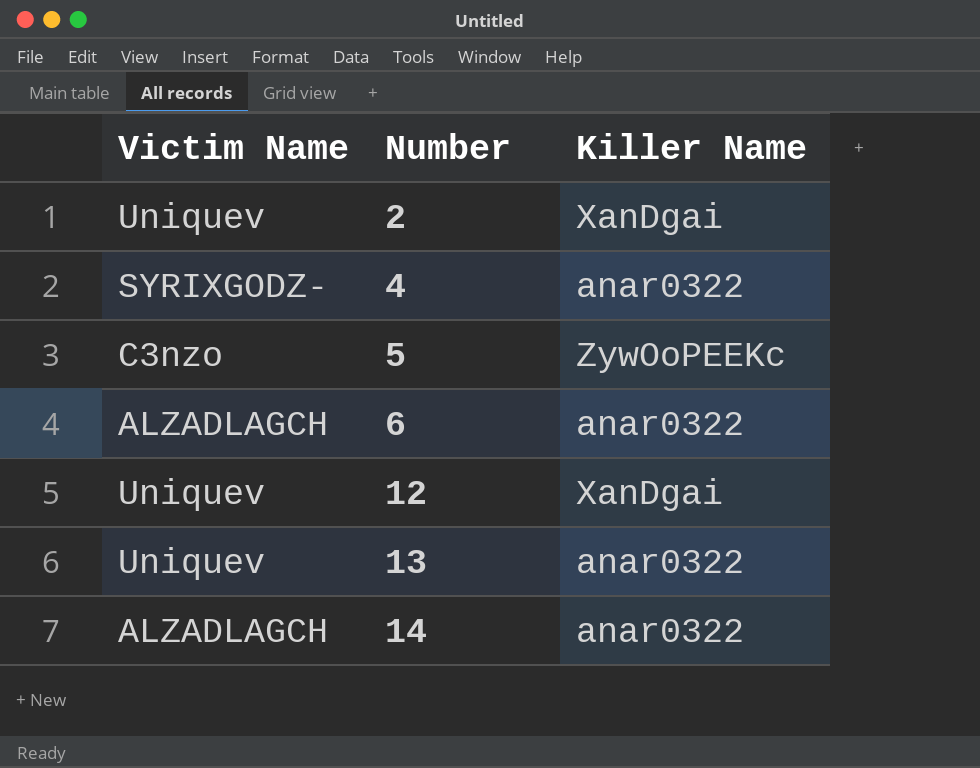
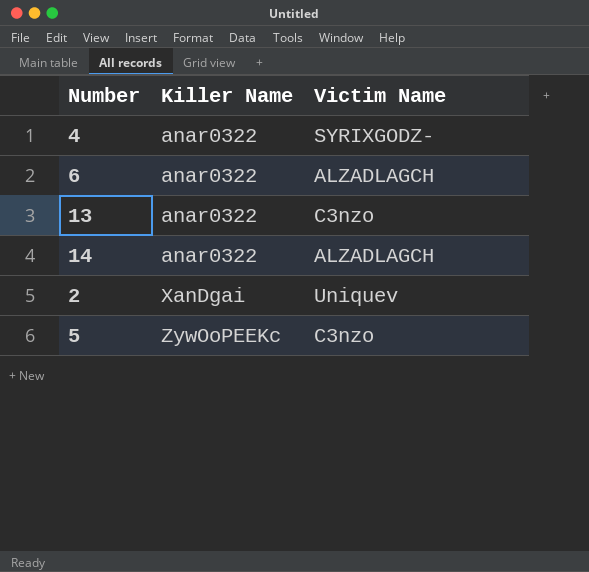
row order: Number ascending -> Killer Name ascending
column Victim Name | position: 1 -> 3
row 12: Uniquev | XanDgai -> none
13 | Victim Name: Uniquev -> C3nzo

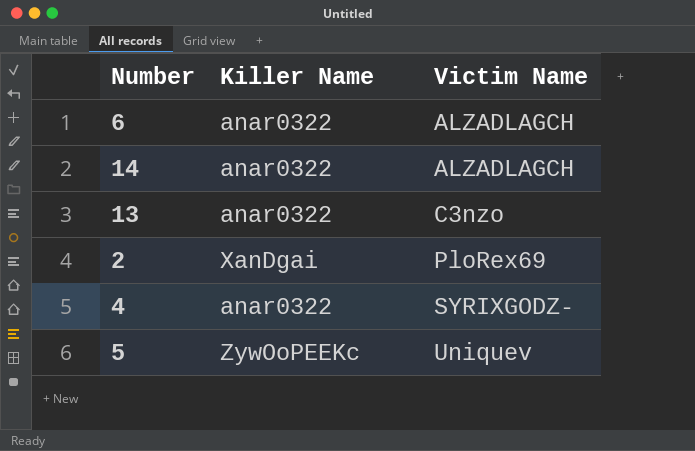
row order: Killer Name ascending -> Victim Name ascending
2 | Victim Name: Uniquev -> PloRex69
5 | Victim Name: C3nzo -> Uniquev

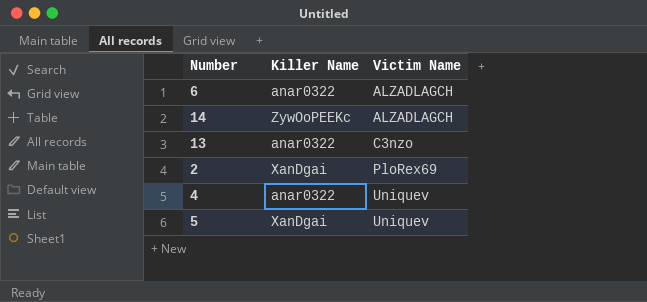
14 | Killer Name: anar0322 -> ZywOoPEEKc
4 | Victim Name: SYRIXGODZ- -> Uniquev
5 | Killer Name: ZywOoPEEKc -> XanDgai

